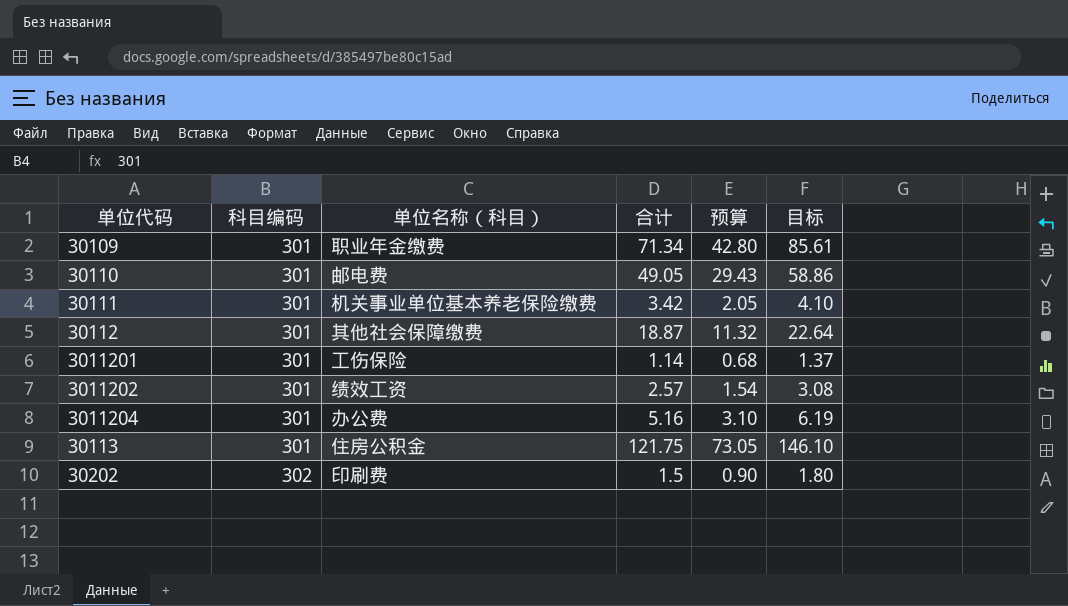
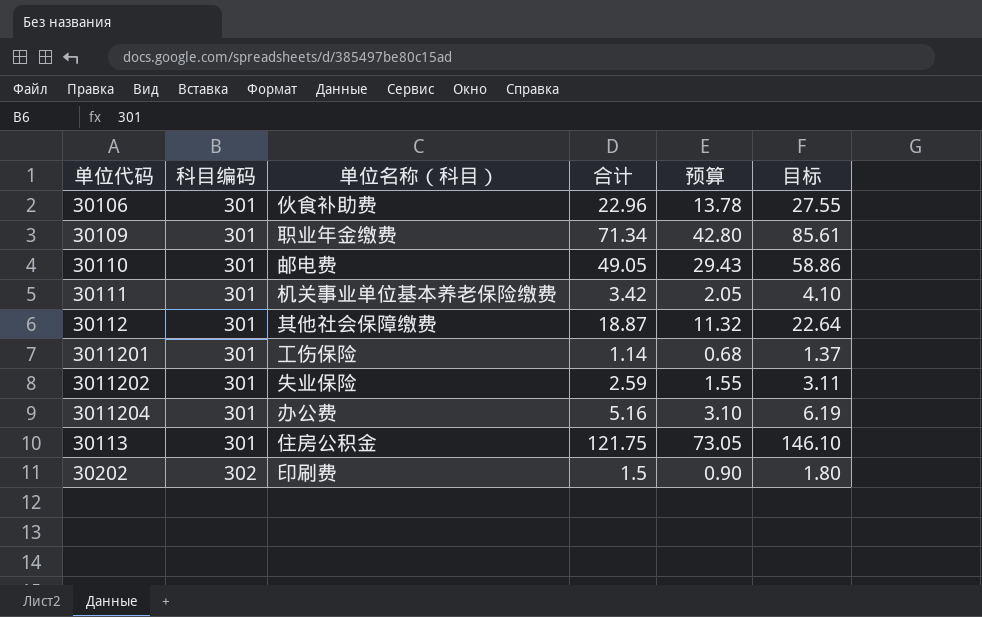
row 30106: none -> 301 | 伙食补助费 | 22.96 | 13.78 | 27.55
3011202 | 单位名称（科目）: 绩效工资 -> 失业保险
3011202 | 合计: 2.57 -> 2.59
3011202 | 预算: 1.54 -> 1.55
3011202 | 目标: 3.08 -> 3.11

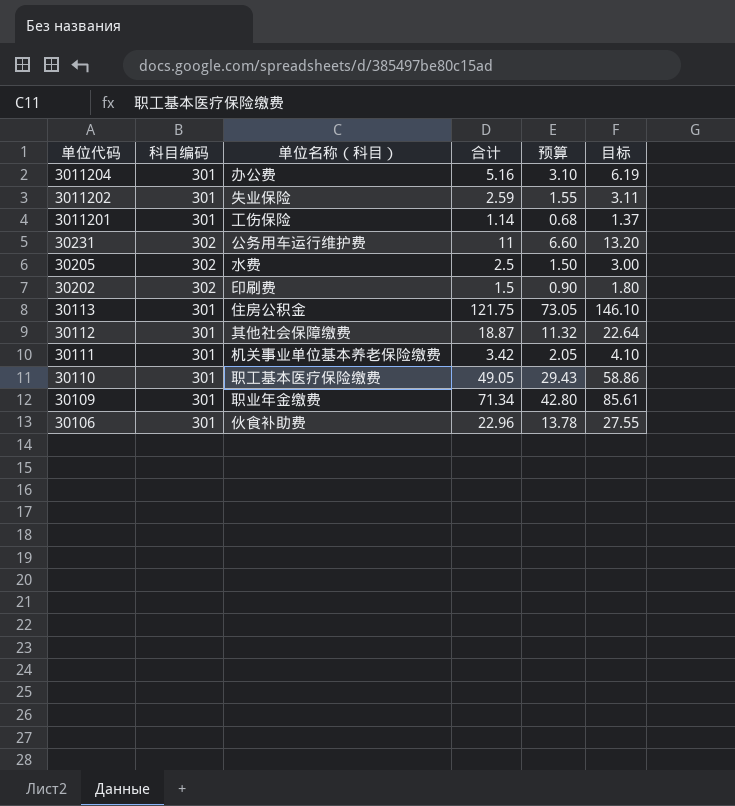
row order: 科目编码 ascending -> 单位代码 descending
row 30231: none -> 302 | 公务用车运行维护费 | 11 | 6.60 | 13.20
row 30205: none -> 302 | 水费 | 2.5 | 1.50 | 3.00
30110 | 单位名称（科目）: 邮电费 -> 职工基本医疗保险缴费

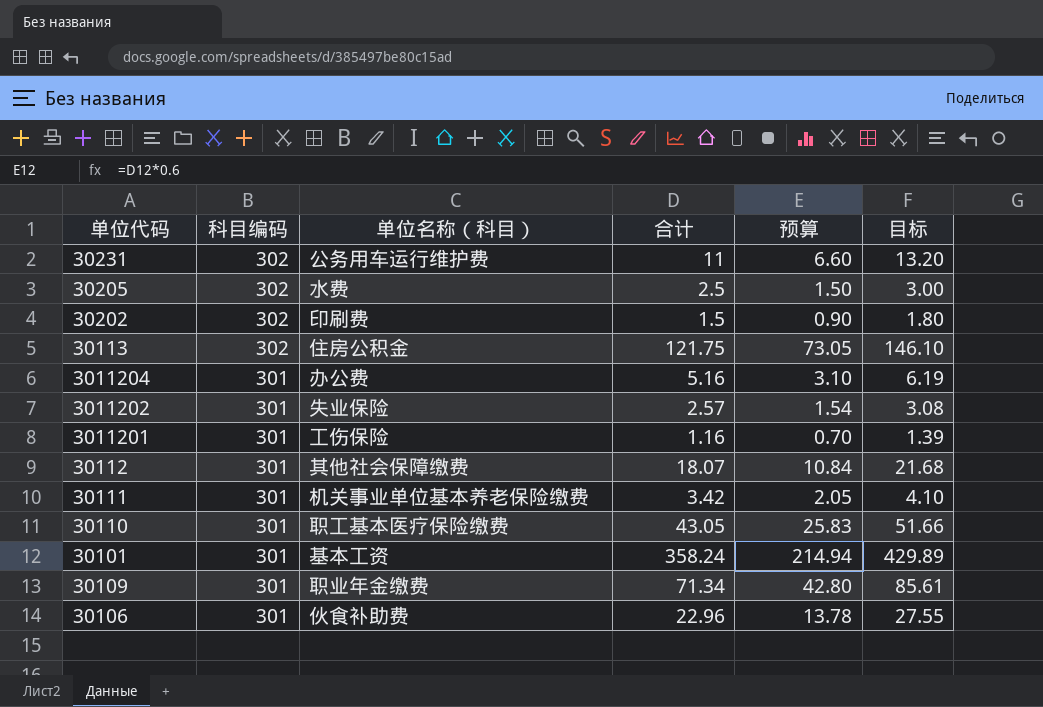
row order: 单位代码 descending -> 科目编码 descending
30113 | 科目编码: 301 -> 302
3011202 | 合计: 2.59 -> 2.57
3011202 | 预算: 1.55 -> 1.54
3011202 | 目标: 3.11 -> 3.08
3011201 | 合计: 1.14 -> 1.16
3011201 | 预算: 0.68 -> 0.70
3011201 | 目标: 1.37 -> 1.39
30112 | 合计: 18.87 -> 18.07
30112 | 预算: 11.32 -> 10.84
30112 | 目标: 22.64 -> 21.68
30110 | 合计: 49.05 -> 43.05
30110 | 预算: 29.43 -> 25.83
30110 | 目标: 58.86 -> 51.66
row 30101: none -> 301 | 基本工资 | 358.24 | 214.94 | 429.89

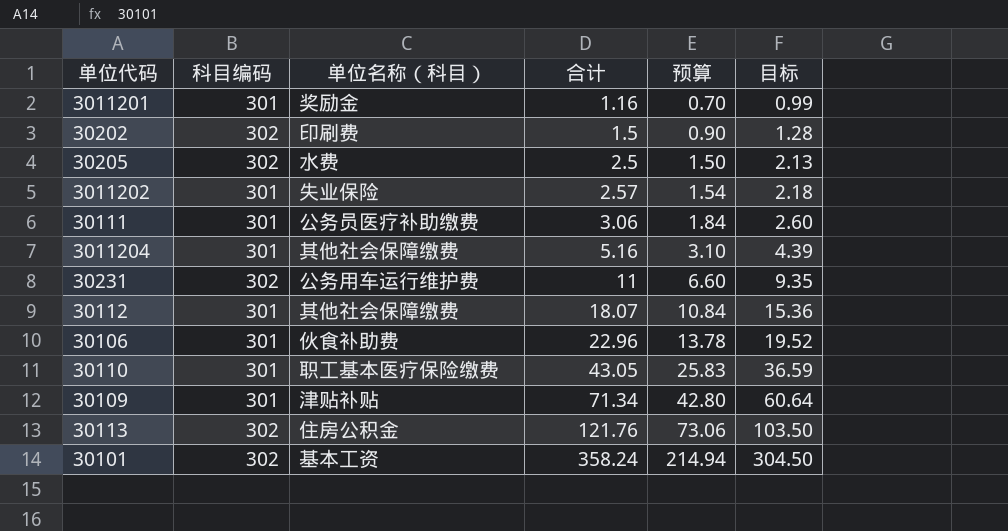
row order: 科目编码 descending -> 合计 ascending
column 目标 | formula: [合计] * 1.2 -> [合计] * 0.85
3011201 | 单位名称（科目）: 工伤保险 -> 奖励金
30111 | 单位名称（科目）: 机关事业单位基本养老保险缴费 -> 公务员医疗补助缴费
30111 | 合计: 3.42 -> 3.06
30111 | 预算: 2.05 -> 1.84
3011204 | 单位名称（科目）: 办公费 -> 其他社会保障缴费
30109 | 单位名称（科目）: 职业年金缴费 -> 津贴补贴
30113 | 合计: 121.75 -> 121.76
30113 | 预算: 73.05 -> 73.06
30101 | 科目编码: 301 -> 302

